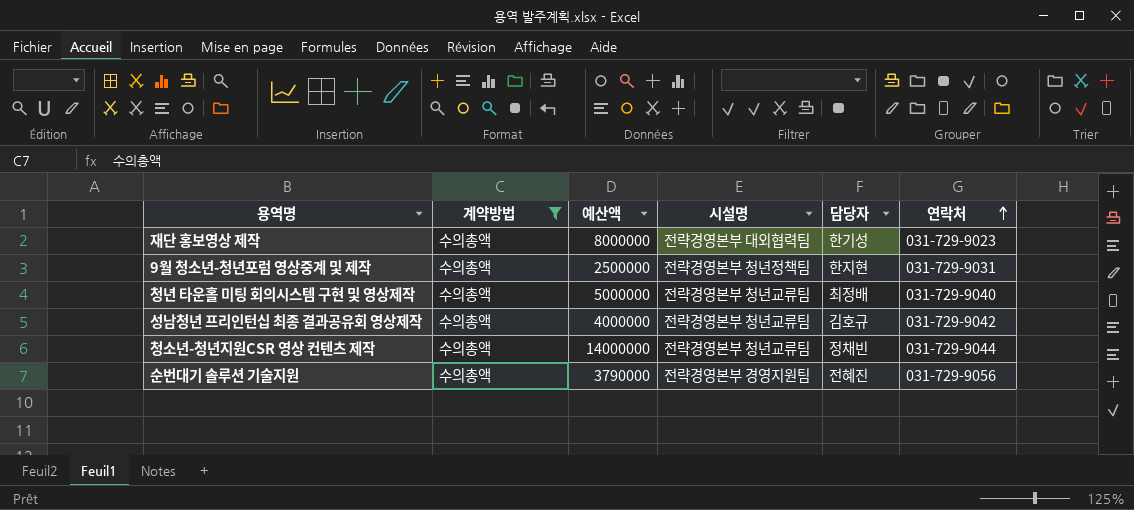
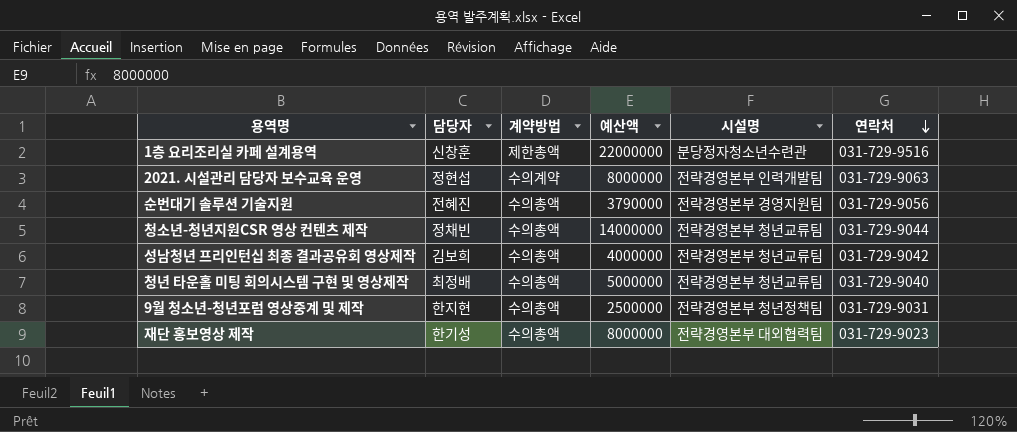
filter: 계약방법 = 수의총액 -> none
row order: 연락처 ascending -> 연락처 descending
column 담당자 | position: 5 -> 2
성남청년 프리인턴십 최종 결과공유회 영상제작 | 담당자: 김호규 -> 김보희

